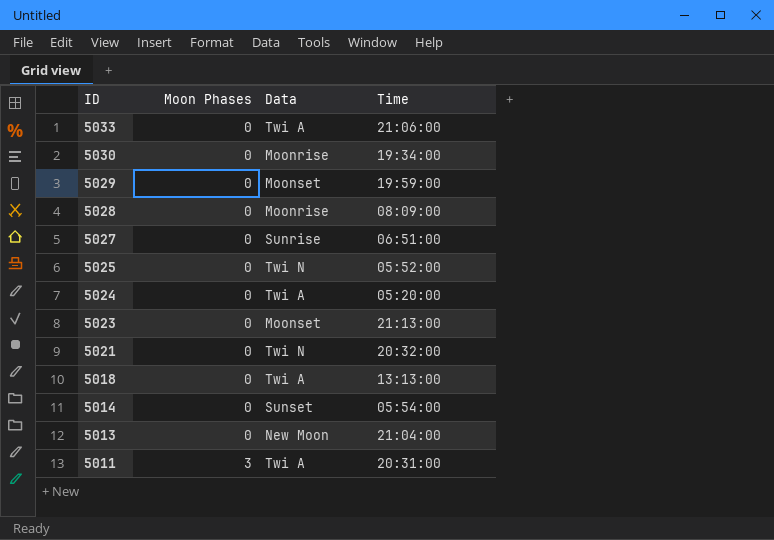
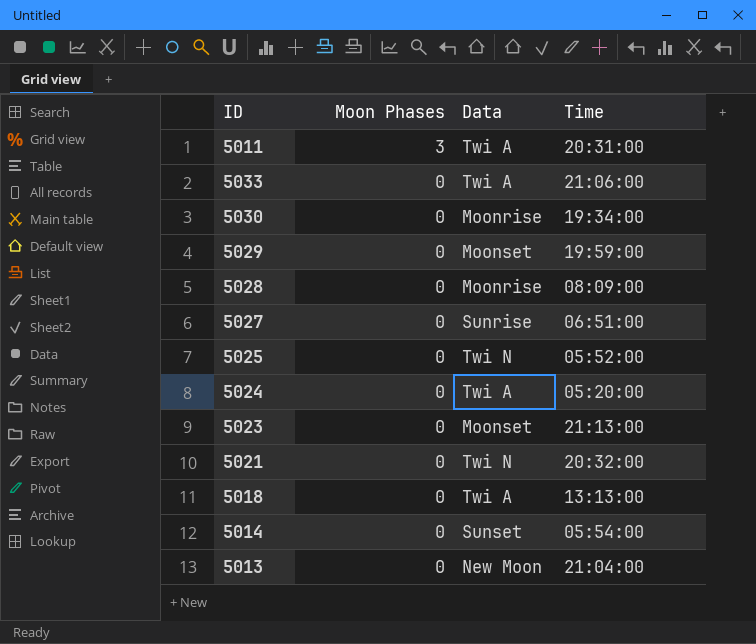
row order: ID descending -> Moon Phases descending

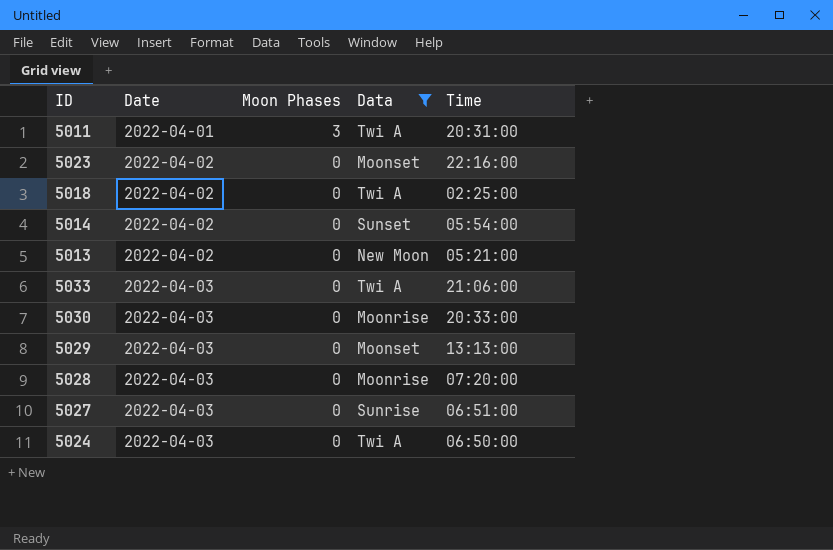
filter: none -> Data != Twi N
row order: Moon Phases descending -> Date ascending
column Date | position: none -> 2
5023 | Time: 21:13:00 -> 22:16:00
5018 | Time: 13:13:00 -> 02:25:00
5013 | Time: 21:04:00 -> 05:21:00
5030 | Time: 19:34:00 -> 20:33:00
5029 | Time: 19:59:00 -> 13:13:00
5028 | Time: 08:09:00 -> 07:20:00
5024 | Time: 05:20:00 -> 06:50:00

